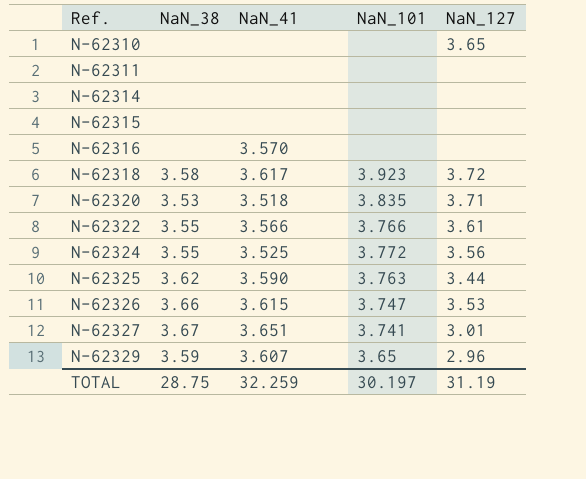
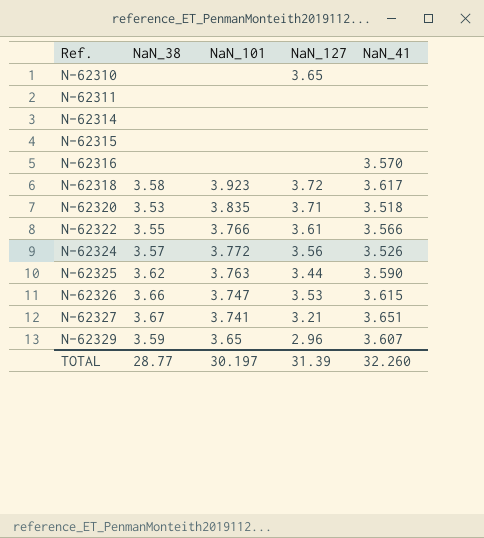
column NaN_41 | position: 3 -> 5
N-62324 | NaN_38: 3.55 -> 3.57
N-62324 | NaN_41: 3.525 -> 3.526
N-62327 | NaN_127: 3.01 -> 3.21
TOTAL | NaN_38: 28.75 -> 28.77
TOTAL | NaN_127: 31.19 -> 31.39
TOTAL | NaN_41: 32.259 -> 32.260

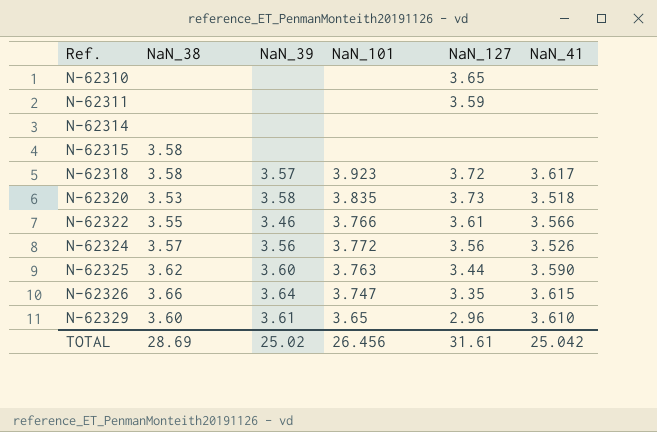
column NaN_39 | position: none -> 3
row N-62316: none | none | none | 3.570 -> none
row N-62327: 3.67 | 3.741 | 3.21 | 3.651 -> none
N-62311 | NaN_127: none -> 3.59
N-62315 | NaN_38: none -> 3.58
N-62320 | NaN_127: 3.71 -> 3.73
N-62326 | NaN_127: 3.53 -> 3.35
N-62329 | NaN_38: 3.59 -> 3.60
N-62329 | NaN_41: 3.607 -> 3.610
TOTAL | NaN_38: 28.77 -> 28.69
TOTAL | NaN_101: 30.197 -> 26.456
TOTAL | NaN_127: 31.39 -> 31.61
TOTAL | NaN_41: 32.260 -> 25.042

